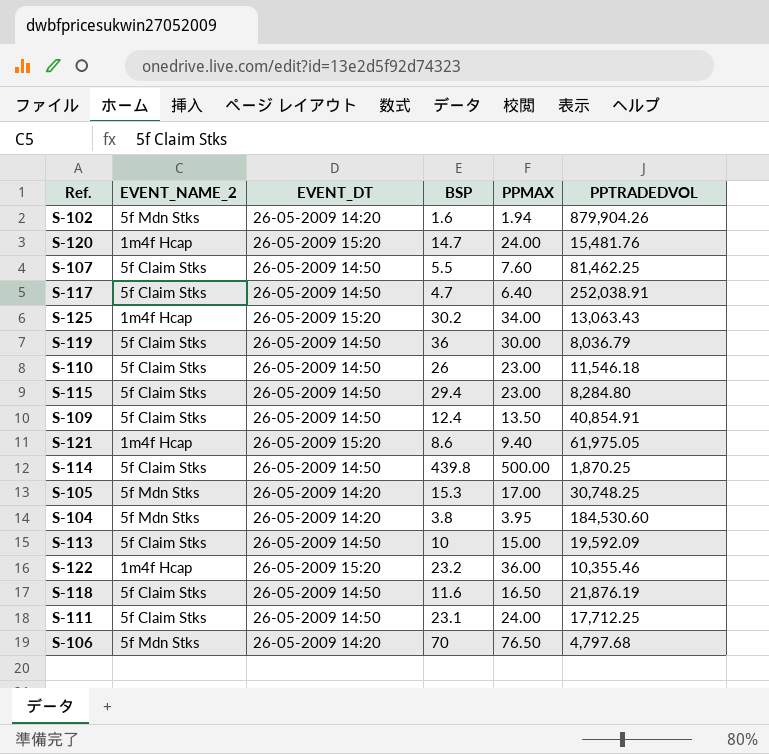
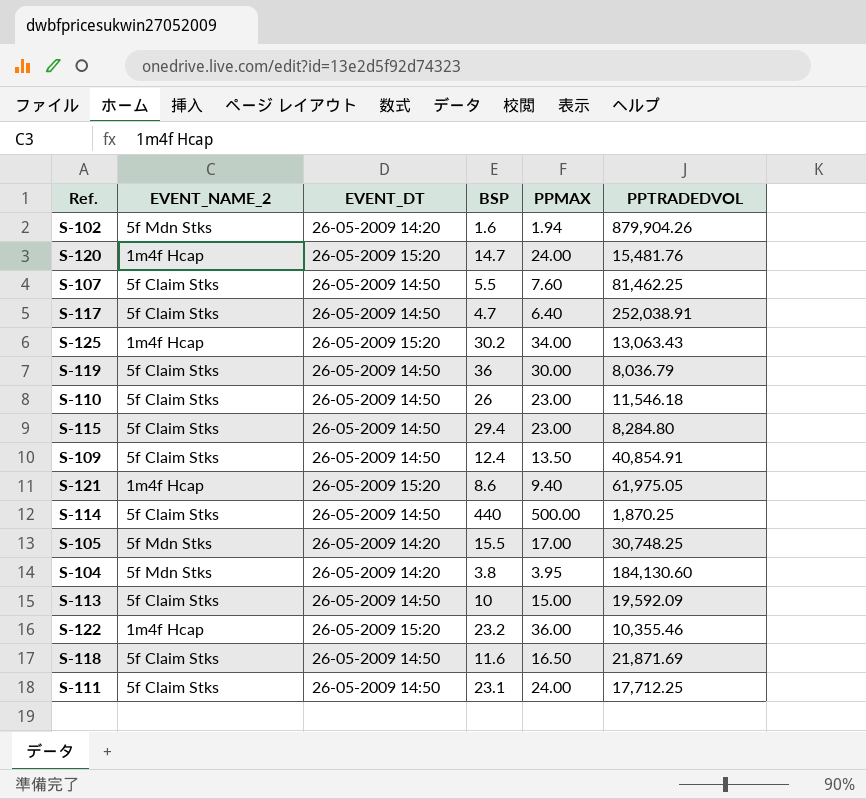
row S-106: 5f Mdn Stks | 26-05-2009 14:20 | 70 | 76.50 | 4,797.68 -> none
S-114 | BSP: 439.8 -> 440
S-105 | BSP: 15.3 -> 15.5
S-104 | PPTRADEDVOL: 184,530.60 -> 184,130.60
S-118 | PPTRADEDVOL: 21,876.19 -> 21,871.69

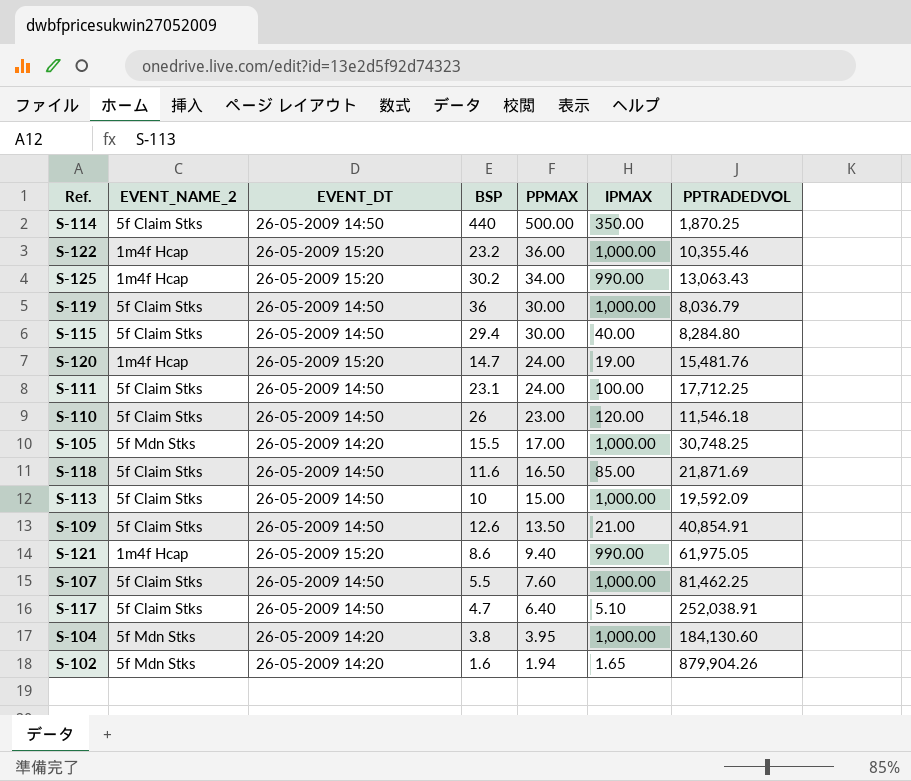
row order: none -> PPMAX descending
column IPMAX | position: none -> 6
S-115 | PPMAX: 23.00 -> 30.00
S-109 | BSP: 12.4 -> 12.6

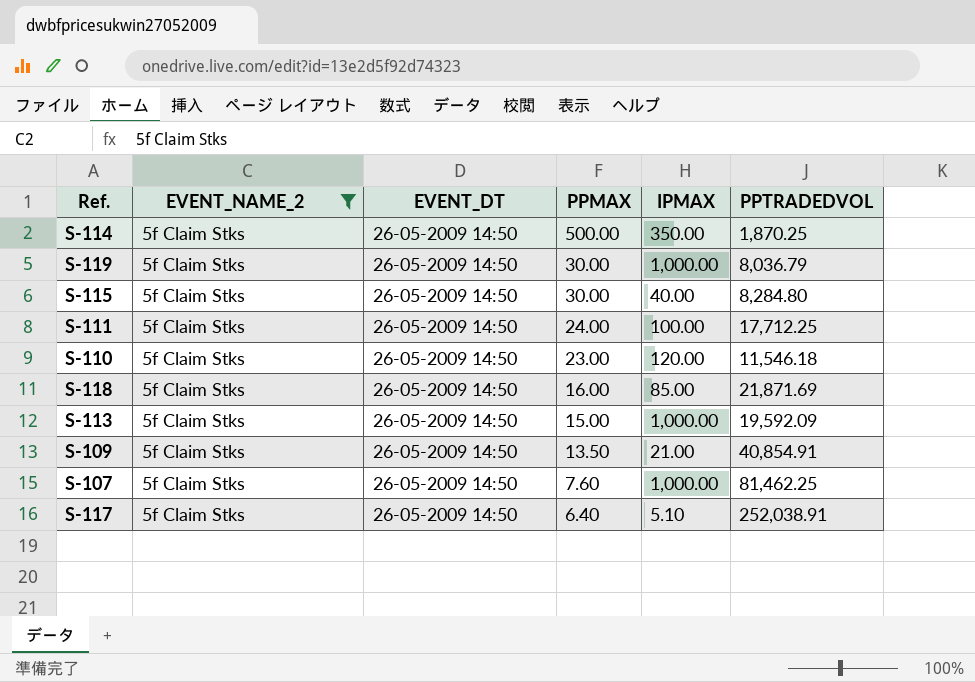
filter: none -> EVENT_NAME_2 = 5f Claim Stks
column BSP | position: 4 -> none
S-118 | PPMAX: 16.50 -> 16.00

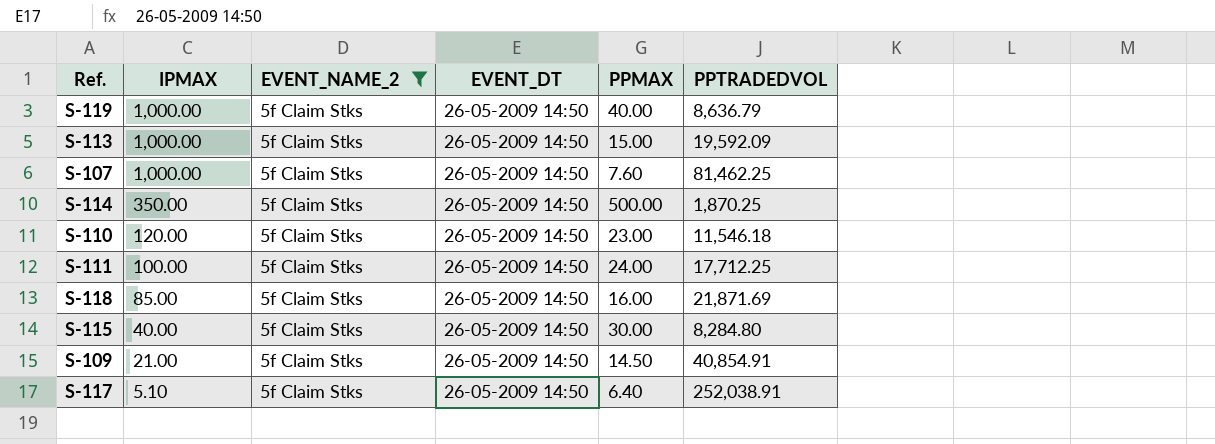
row order: PPMAX descending -> IPMAX descending
column IPMAX | position: 5 -> 2
S-119 | PPMAX: 30.00 -> 40.00
S-119 | PPTRADEDVOL: 8,036.79 -> 8,636.79
S-109 | PPMAX: 13.50 -> 14.50

